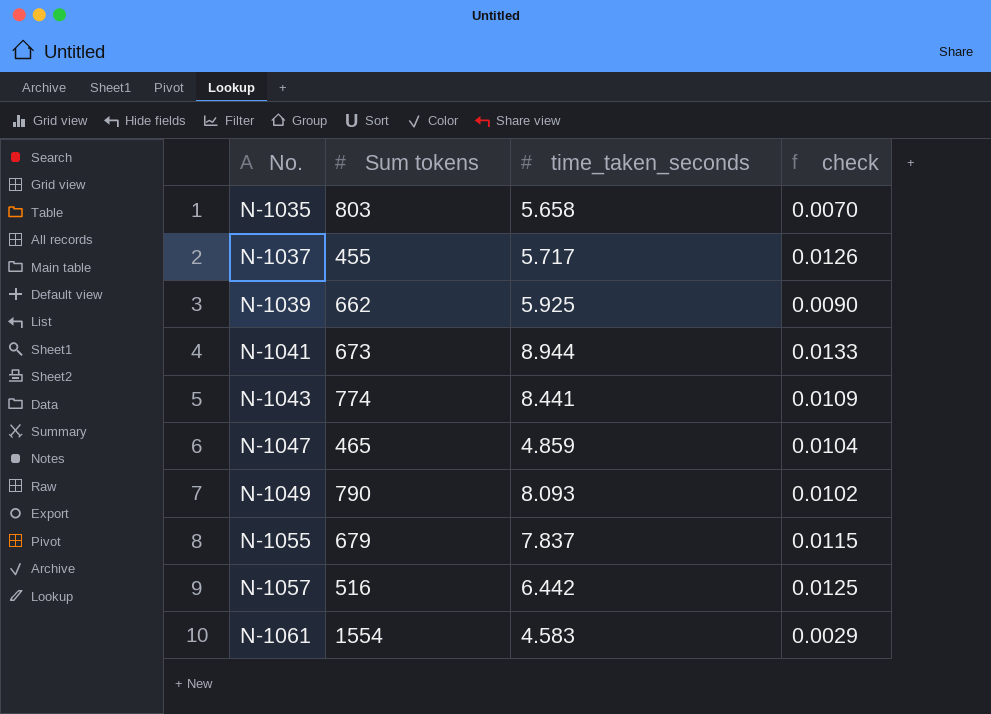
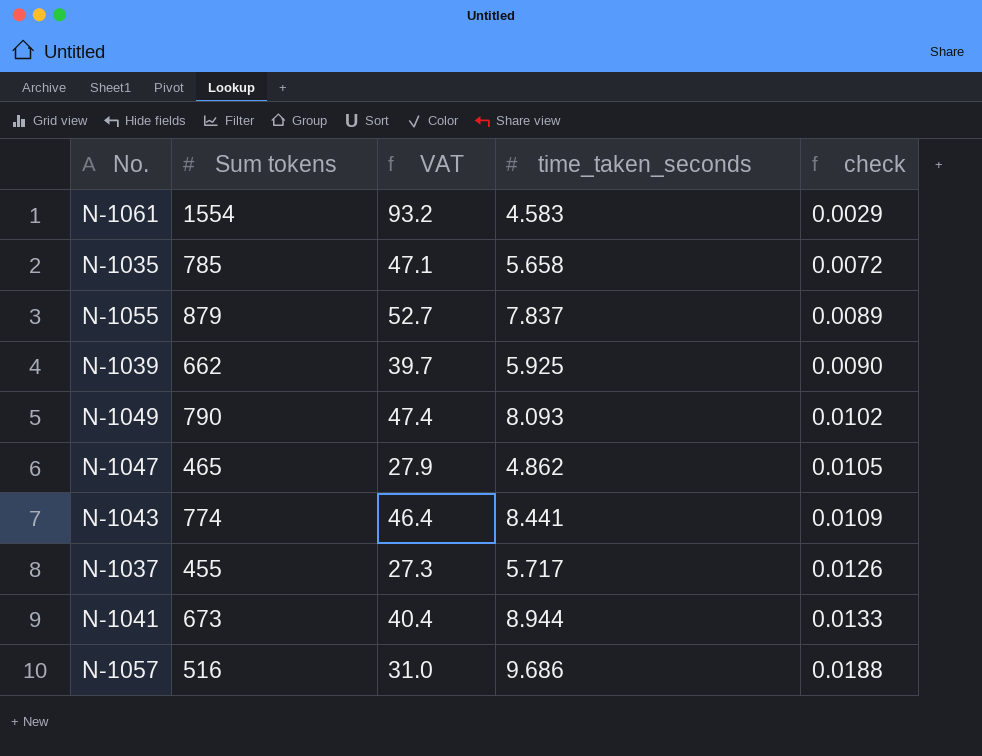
row order: No. ascending -> check ascending
column VAT | formula: none -> [Sum tokens] * 0.06
N-1035 | Sum tokens: 803 -> 785
N-1035 | check: 0.0070 -> 0.0072
N-1055 | Sum tokens: 679 -> 879
N-1055 | check: 0.0115 -> 0.0089
N-1047 | time_taken_seconds: 4.859 -> 4.862
N-1047 | check: 0.0104 -> 0.0105
N-1057 | time_taken_seconds: 6.442 -> 9.686
N-1057 | check: 0.0125 -> 0.0188

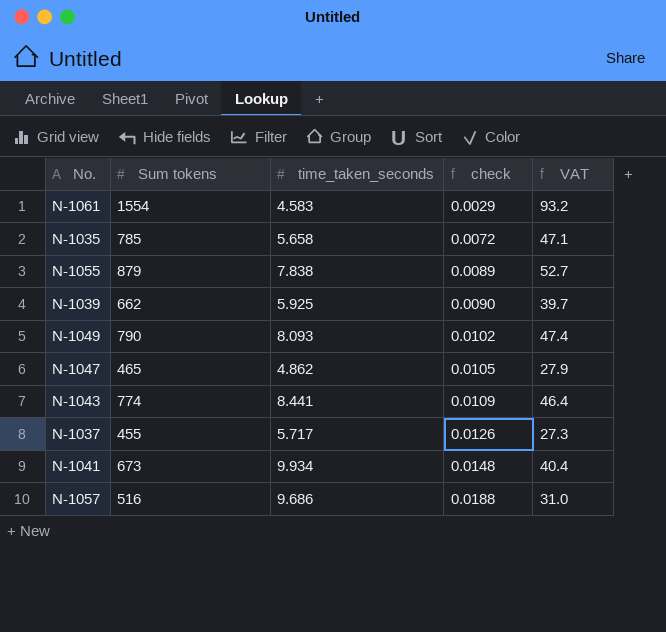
column VAT | position: 3 -> 5
N-1055 | time_taken_seconds: 7.837 -> 7.838
N-1041 | time_taken_seconds: 8.944 -> 9.934
N-1041 | check: 0.0133 -> 0.0148

